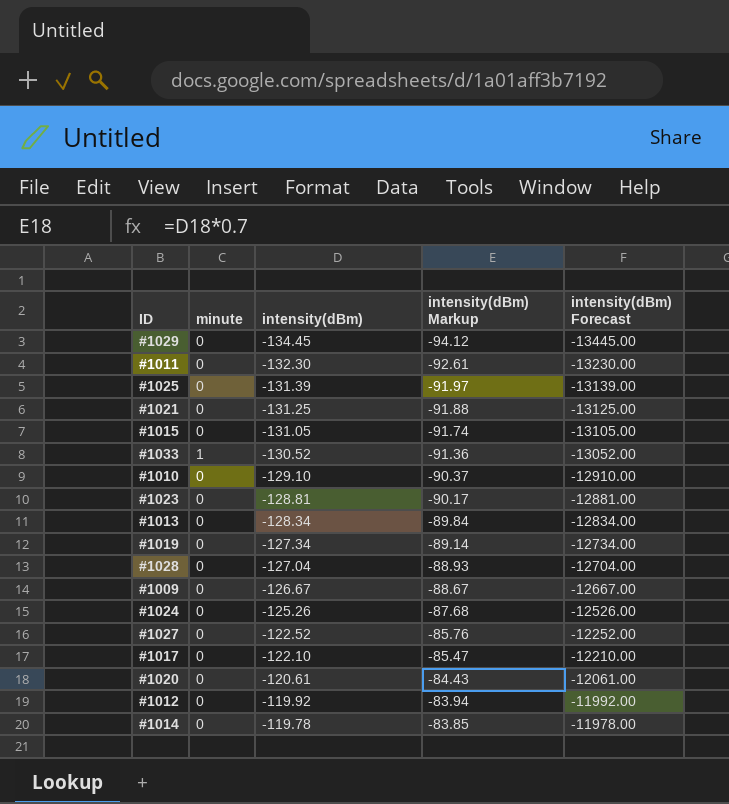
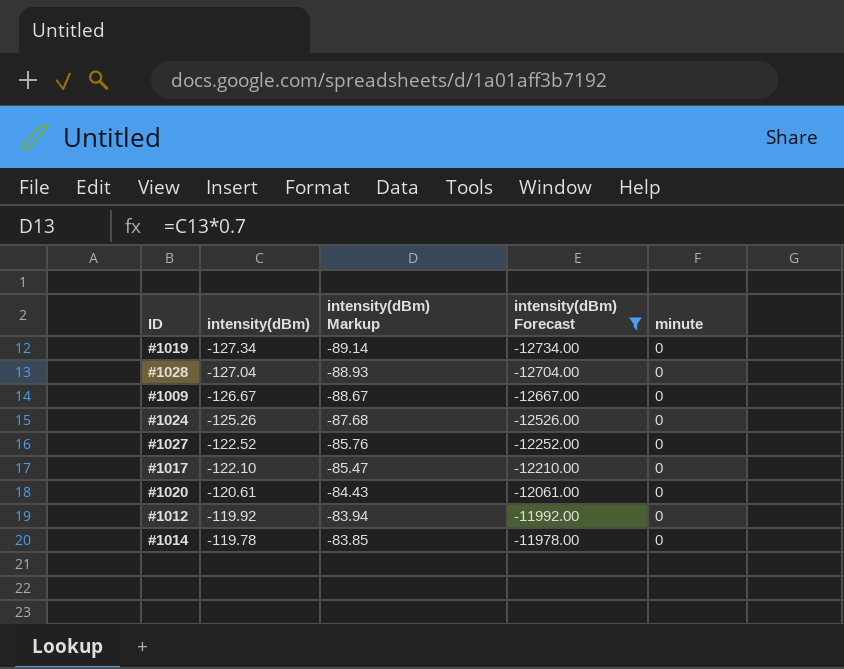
filter: none -> intensity(dBm) Forecast >= -12734.00
column minute | position: 2 -> 5

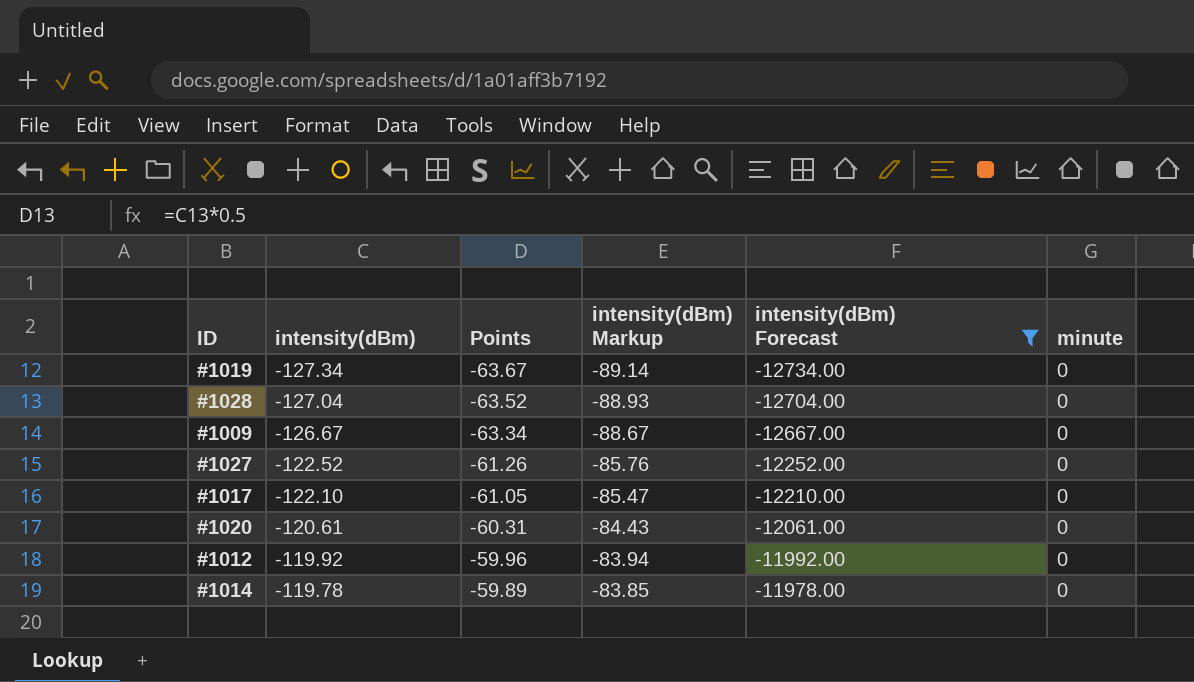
column Points | formula: none -> [intensity(dBm)] * 0.5
row #1024: -125.26 | -87.68 | -12526.00 | 0 -> none

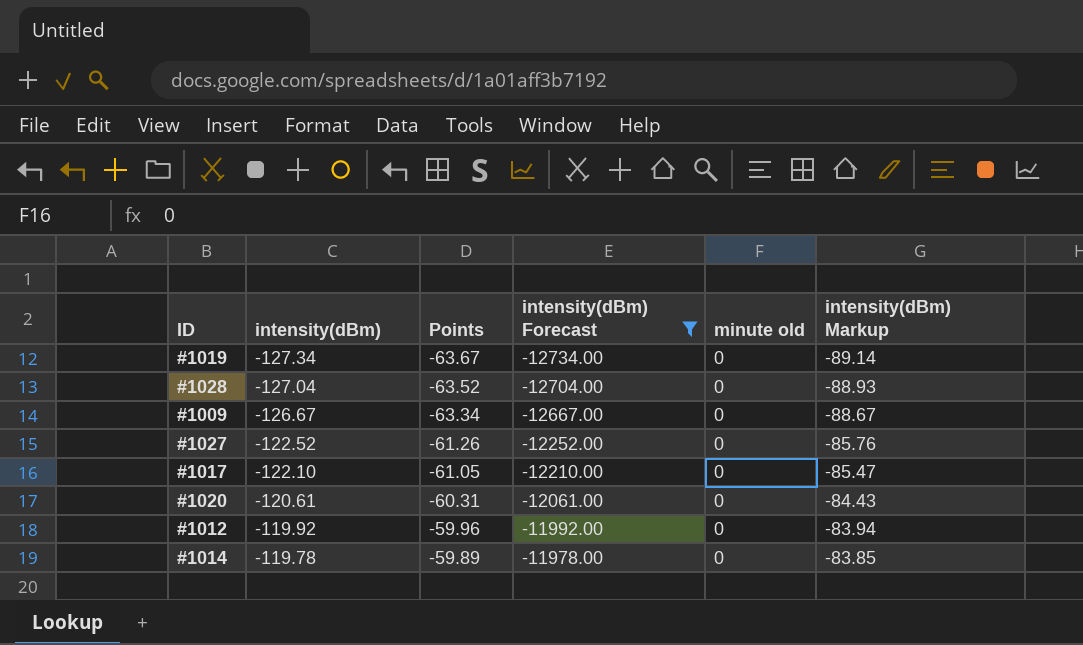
column name: minute -> minute old
column intensity(dBm) Markup | position: 4 -> 6

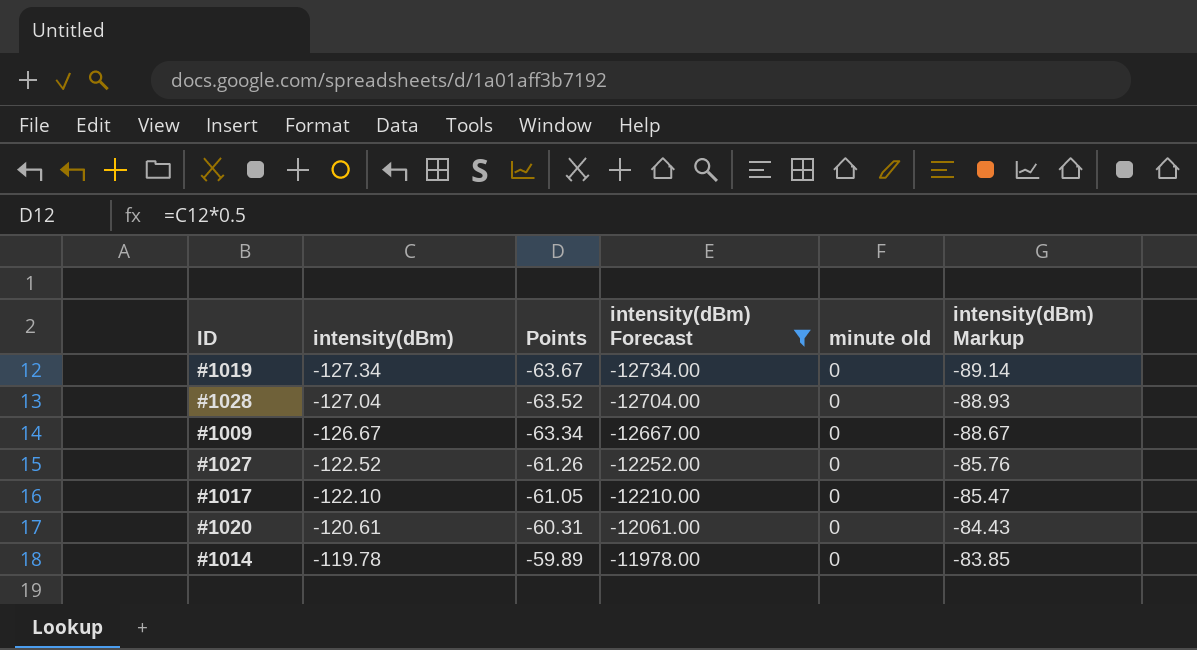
row #1012: -119.92 | -59.96 | -11992.00 | 0 | -83.94 -> none

